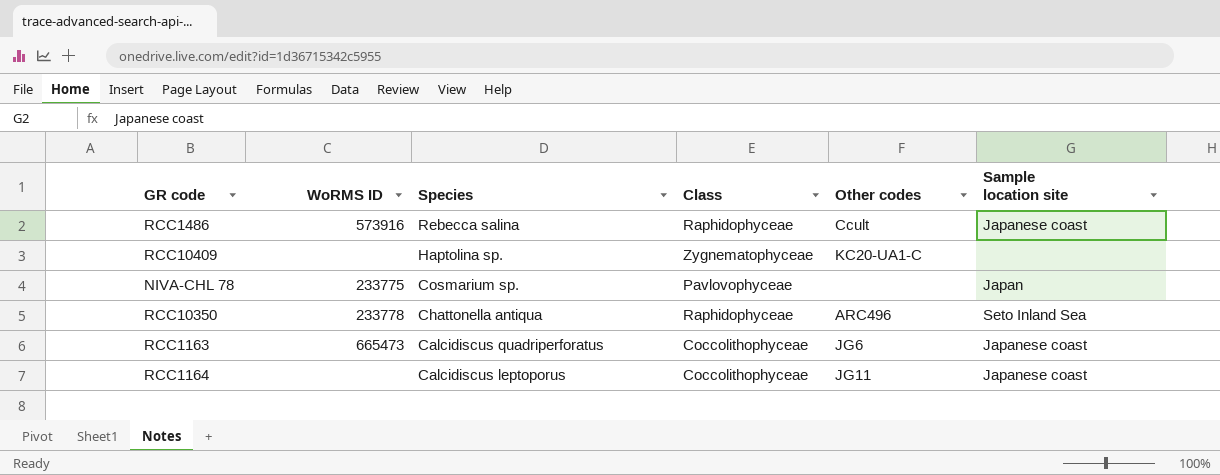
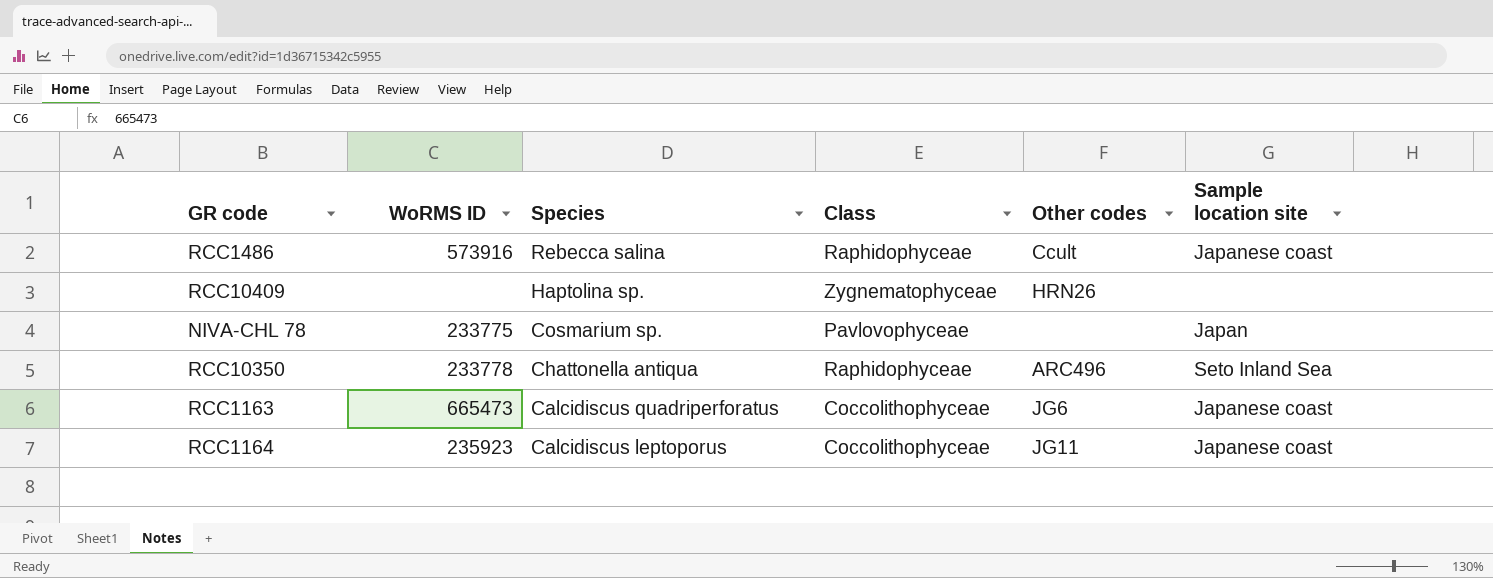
RCC10409 | Other codes: KC20-UA1-C -> HRN26
RCC1164 | WoRMS ID: none -> 235923

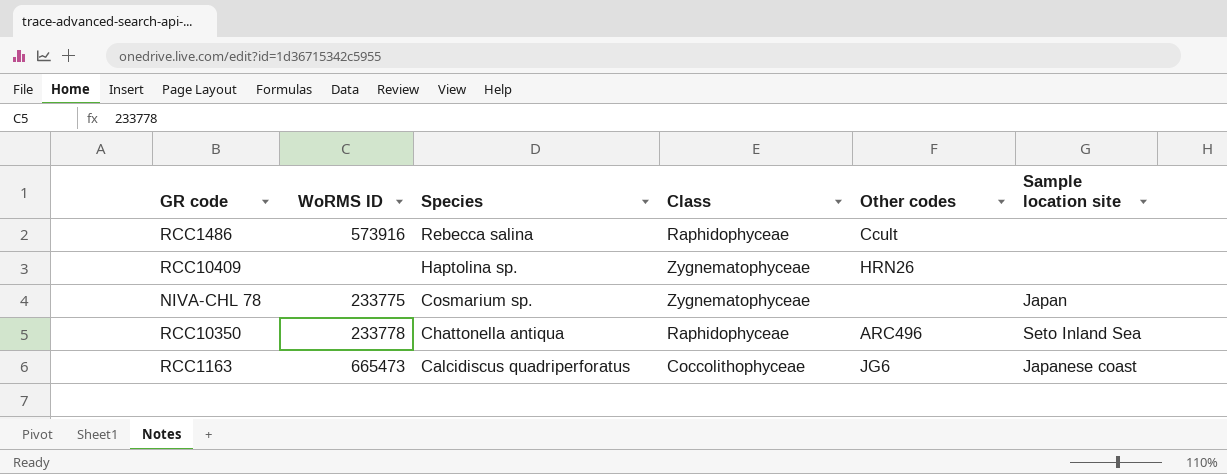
row RCC1164: 235923 | Calcidiscus leptoporus | Coccolithophyceae | JG11 | Japanese coast -> none
RCC1486 | Sample location site: Japanese coast -> none
NIVA-CHL 78 | Class: Pavlovophyceae -> Zygnematophyceae

